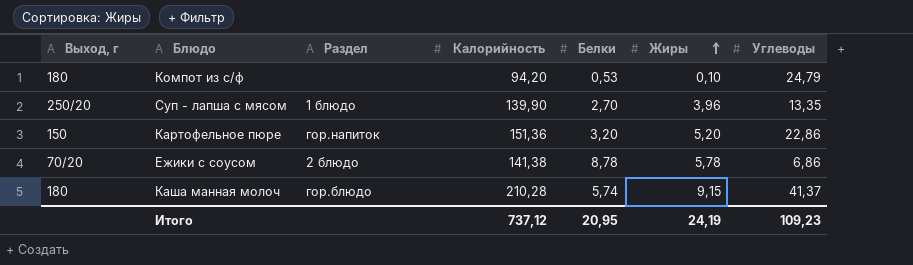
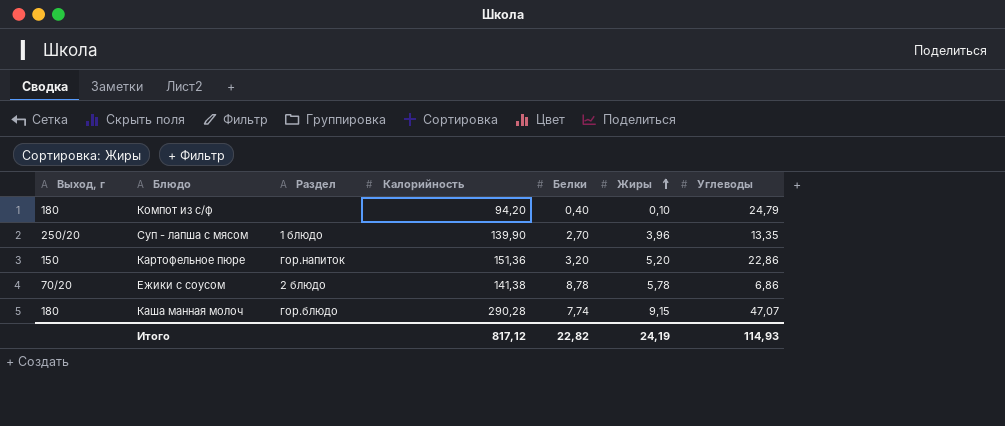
Компот из с/ф | Белки: 0,53 -> 0,40
Каша манная молоч | Калорийность: 210,28 -> 290,28
Каша манная молоч | Белки: 5,74 -> 7,74
Каша манная молоч | Углеводы: 41,37 -> 47,07
Итого | Калорийность: 737,12 -> 817,12
Итого | Белки: 20,95 -> 22,82
Итого | Углеводы: 109,23 -> 114,93

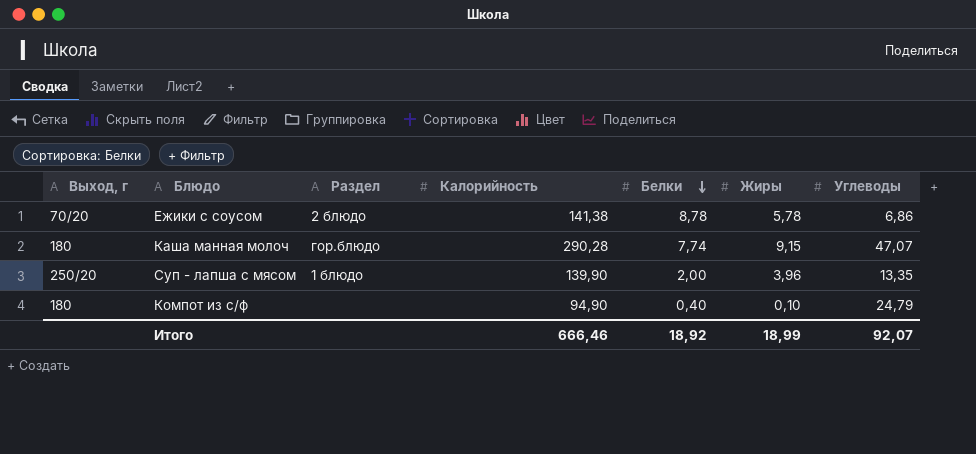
row order: Жиры ascending -> Белки descending
row Картофельное пюре: 150 | гор.напиток | 151,36 | 3,20 | 5,20 | 22,86 -> none
Суп - лапша с мясом | Белки: 2,70 -> 2,00
Компот из с/ф | Калорийность: 94,20 -> 94,90
Итого | Калорийность: 817,12 -> 666,46
Итого | Белки: 22,82 -> 18,92
Итого | Жиры: 24,19 -> 18,99
Итого | Углеводы: 114,93 -> 92,07

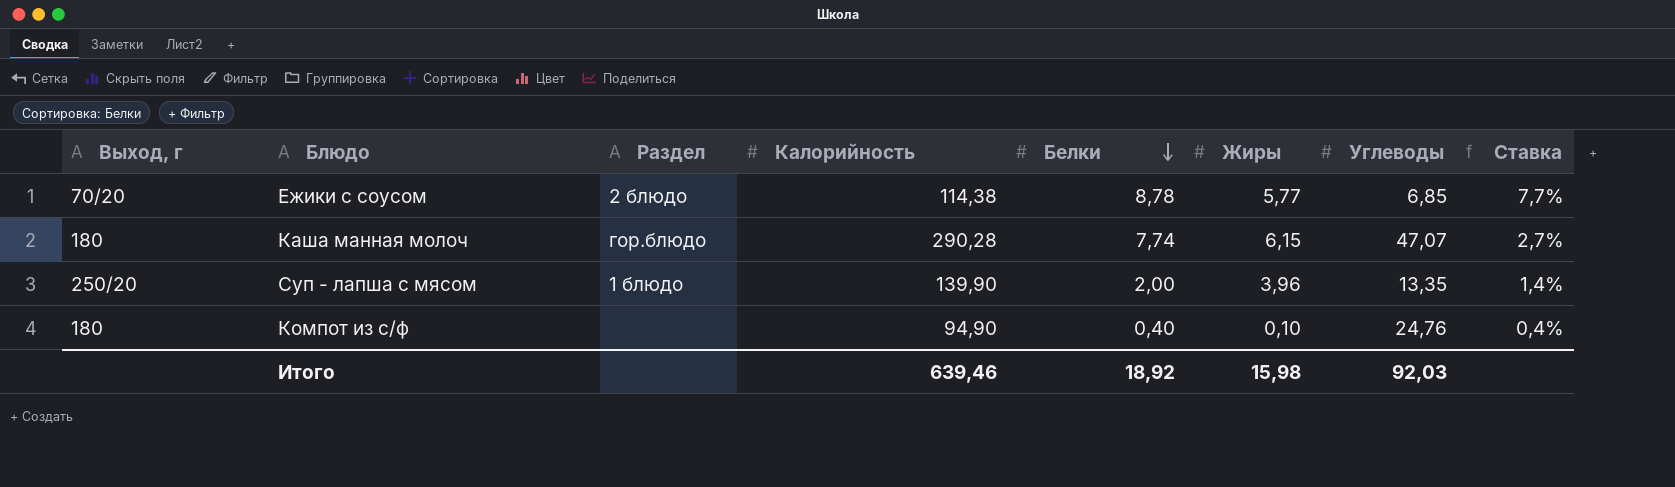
column Ставка | formula: none -> [Белки] / [Калорийность]
Ежики с соусом | Калорийность: 141,38 -> 114,38
Ежики с соусом | Жиры: 5,78 -> 5,77
Ежики с соусом | Углеводы: 6,86 -> 6,85
Каша манная молоч | Жиры: 9,15 -> 6,15
Компот из с/ф | Углеводы: 24,79 -> 24,76
Итого | Калорийность: 666,46 -> 639,46
Итого | Жиры: 18,99 -> 15,98
Итого | Углеводы: 92,07 -> 92,03

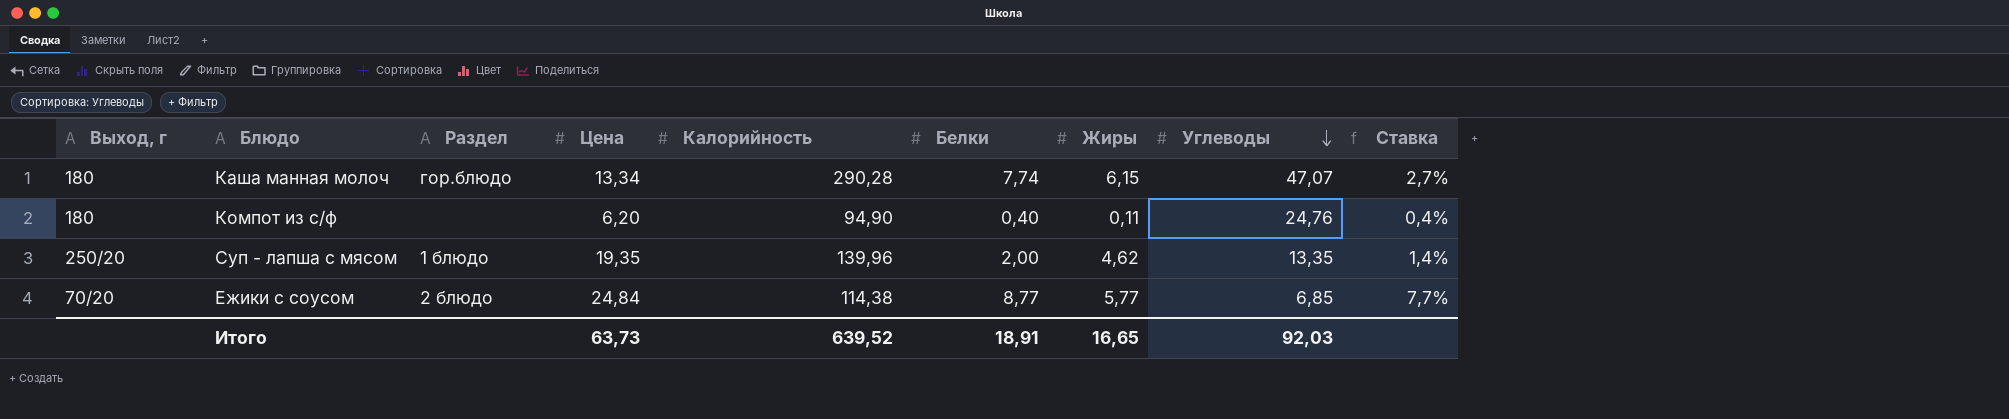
row order: Белки descending -> Углеводы descending
column Цена | position: none -> 4
Компот из с/ф | Жиры: 0,10 -> 0,11
Суп - лапша с мясом | Калорийность: 139,90 -> 139,96
Суп - лапша с мясом | Жиры: 3,96 -> 4,62
Ежики с соусом | Белки: 8,78 -> 8,77
Итого | Калорийность: 639,46 -> 639,52
Итого | Белки: 18,92 -> 18,91
Итого | Жиры: 15,98 -> 16,65

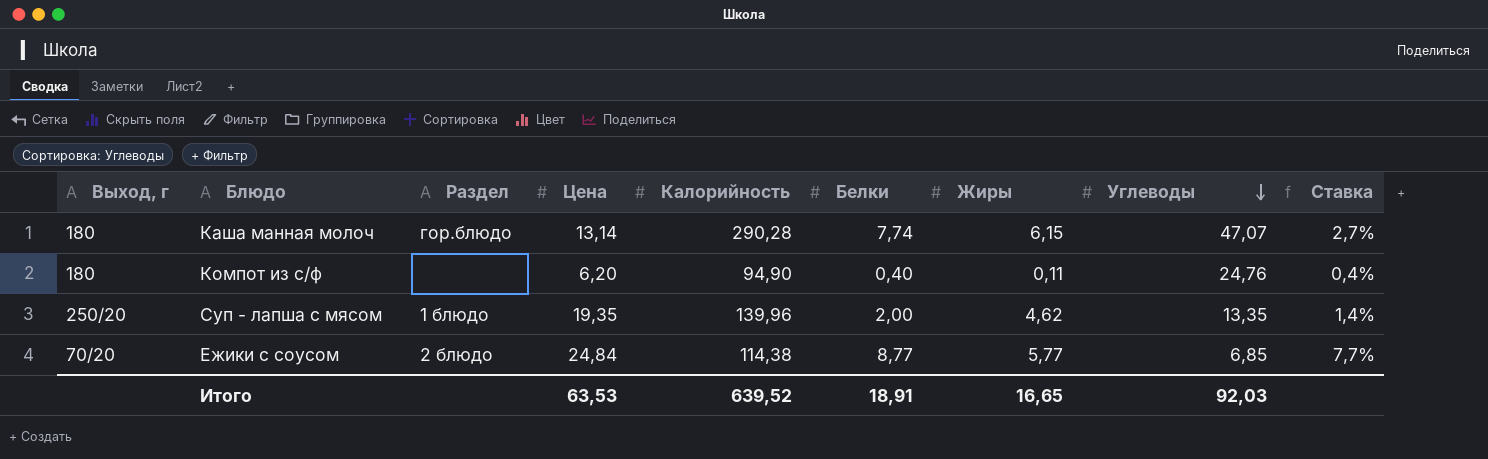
Каша манная молоч | Цена: 13,34 -> 13,14
Итого | Цена: 63,73 -> 63,53

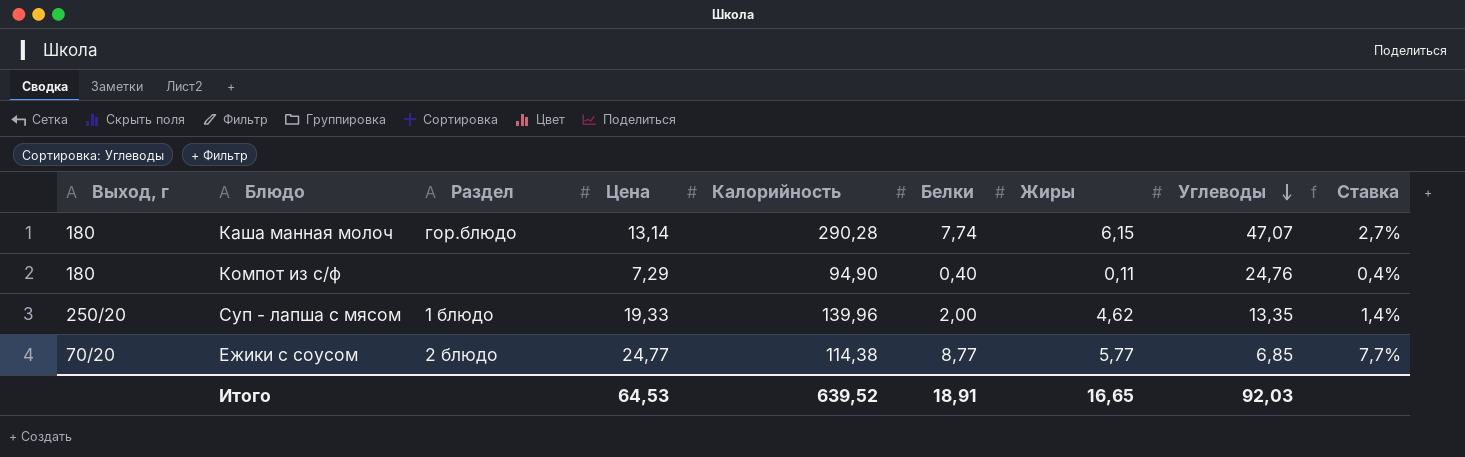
Компот из с/ф | Цена: 6,20 -> 7,29
Суп - лапша с мясом | Цена: 19,35 -> 19,33
Ежики с соусом | Цена: 24,84 -> 24,77
Итого | Цена: 63,53 -> 64,53

